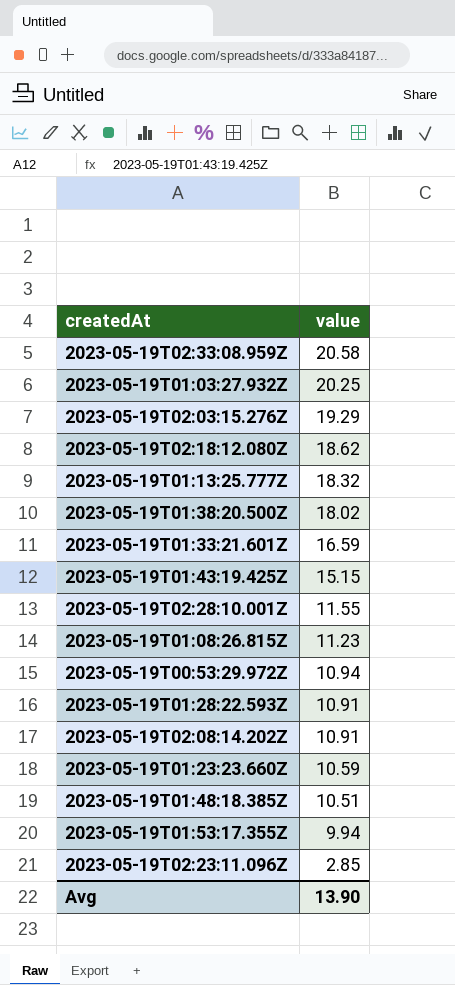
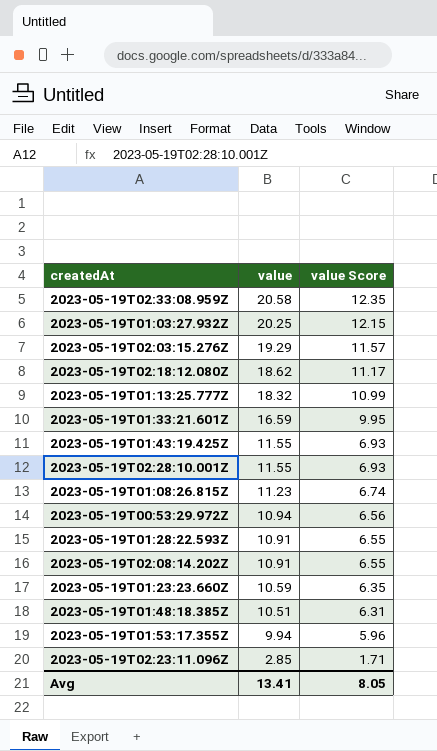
column value Score | formula: none -> [value] * 0.6
row 2023-05-19T01:38:20.500Z: 18.02 -> none
2023-05-19T01:43:19.425Z | value: 15.15 -> 11.55
Avg | value: 13.90 -> 13.41

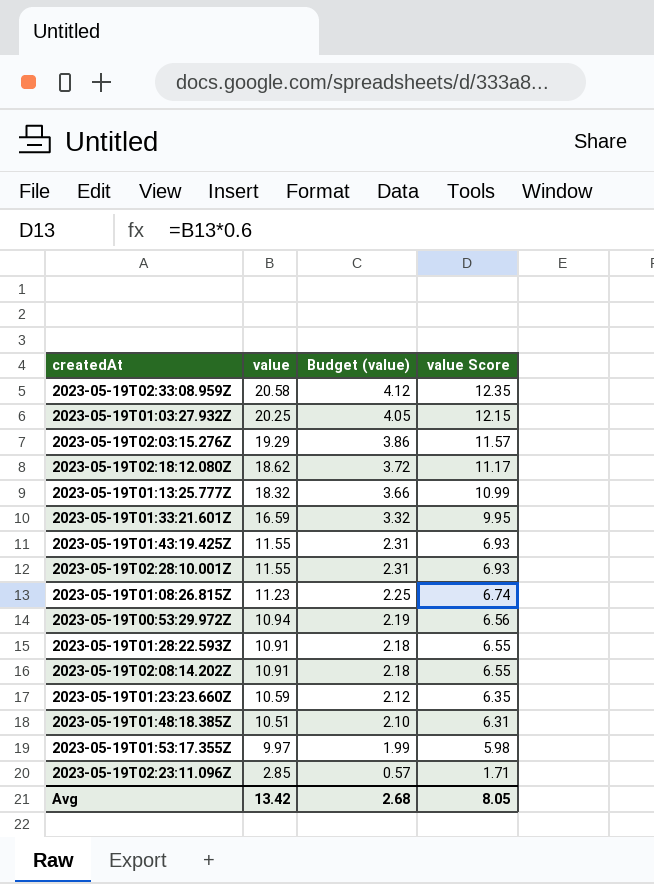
column Budget (value) | formula: none -> [value] * 0.2
2023-05-19T01:53:17.355Z | value: 9.94 -> 9.97
2023-05-19T01:53:17.355Z | value Score: 5.96 -> 5.98
Avg | value: 13.41 -> 13.42

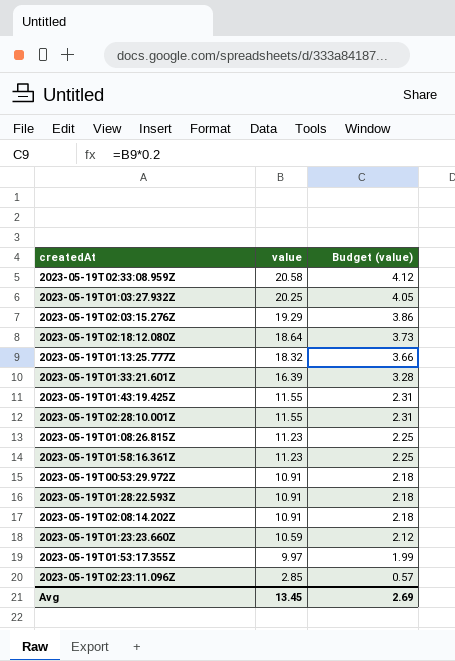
column value Score | formula: [value] * 0.6 -> none
row 2023-05-19T01:48:18.385Z: 10.51 | 2.10 | 6.31 -> none
2023-05-19T02:18:12.080Z | value: 18.62 -> 18.64
2023-05-19T02:18:12.080Z | Budget (value): 3.72 -> 3.73
2023-05-19T01:33:21.601Z | value: 16.59 -> 16.39
2023-05-19T01:33:21.601Z | Budget (value): 3.32 -> 3.28
row 2023-05-19T01:58:16.361Z: none -> 11.23 | 2.25
2023-05-19T00:53:29.972Z | value: 10.94 -> 10.91
2023-05-19T00:53:29.972Z | Budget (value): 2.19 -> 2.18
Avg | value: 13.42 -> 13.45
Avg | Budget (value): 2.68 -> 2.69

